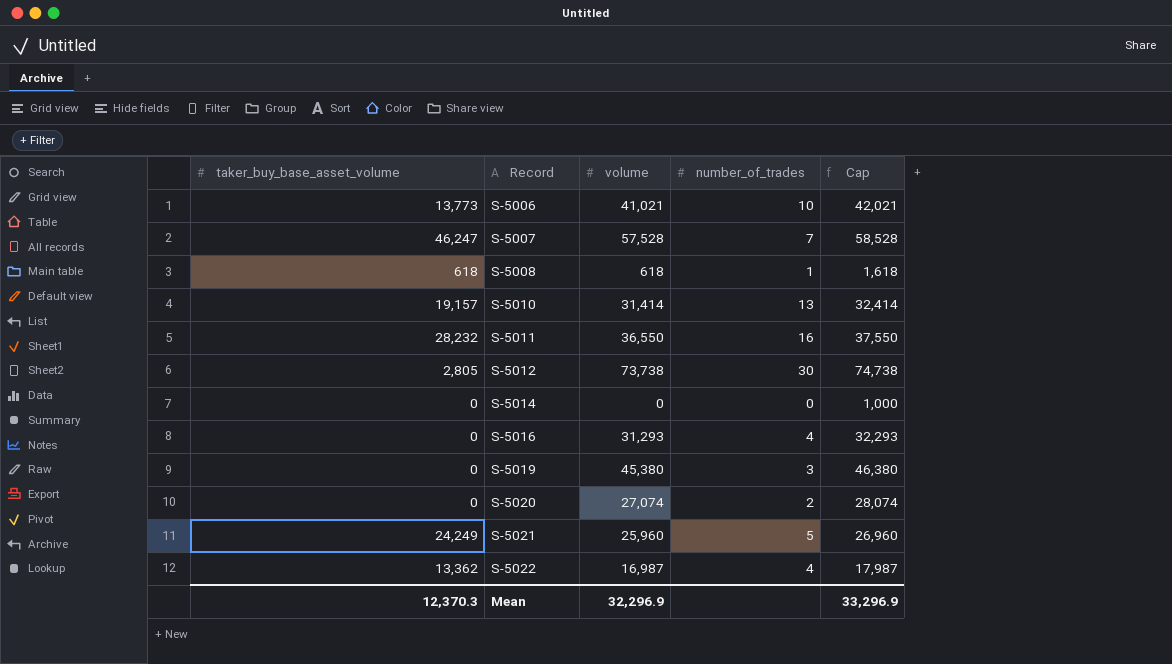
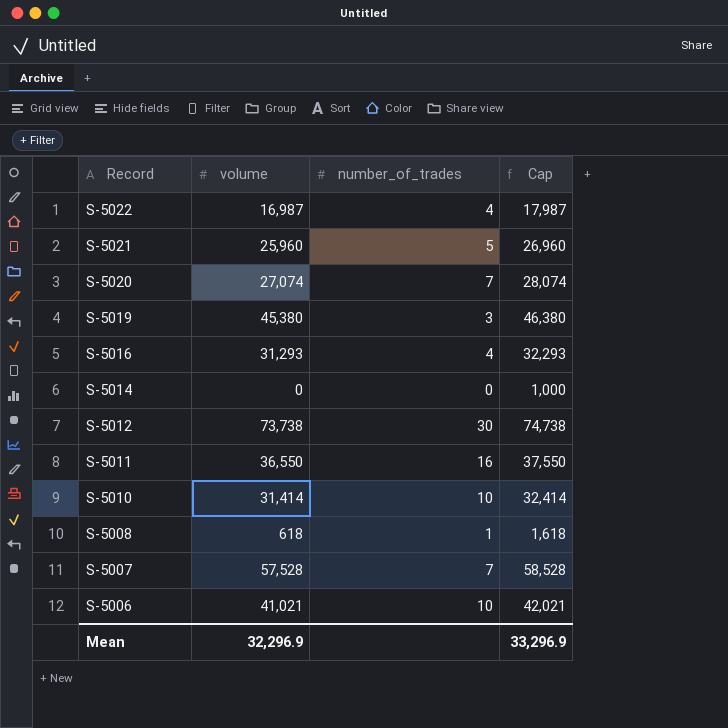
row order: Record ascending -> Record descending
column taker_buy_base_asset_volume | position: 1 -> none
S-5020 | number_of_trades: 2 -> 7
S-5010 | number_of_trades: 13 -> 10

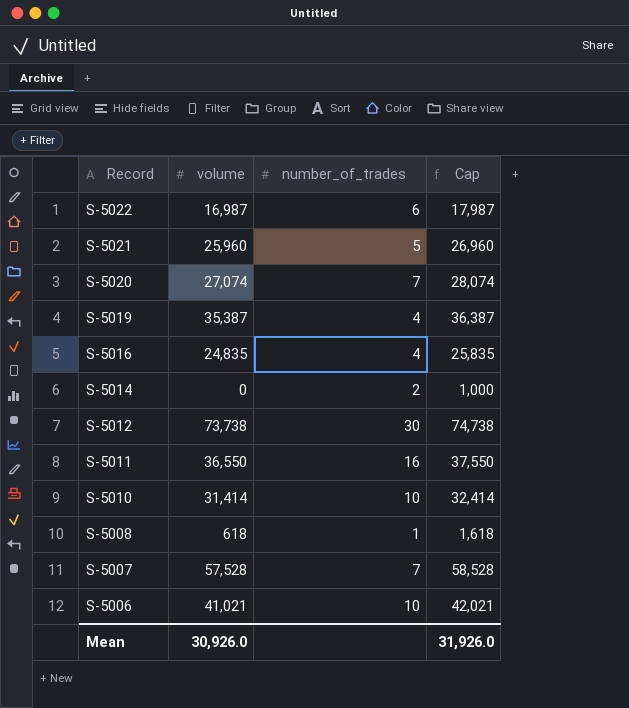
S-5022 | number_of_trades: 4 -> 6
S-5019 | volume: 45,380 -> 35,387
S-5019 | number_of_trades: 3 -> 4
S-5019 | Cap: 46,380 -> 36,387
S-5016 | volume: 31,293 -> 24,835
S-5016 | Cap: 32,293 -> 25,835
S-5014 | number_of_trades: 0 -> 2
Mean | volume: 32,296.9 -> 30,926.0
Mean | Cap: 33,296.9 -> 31,926.0

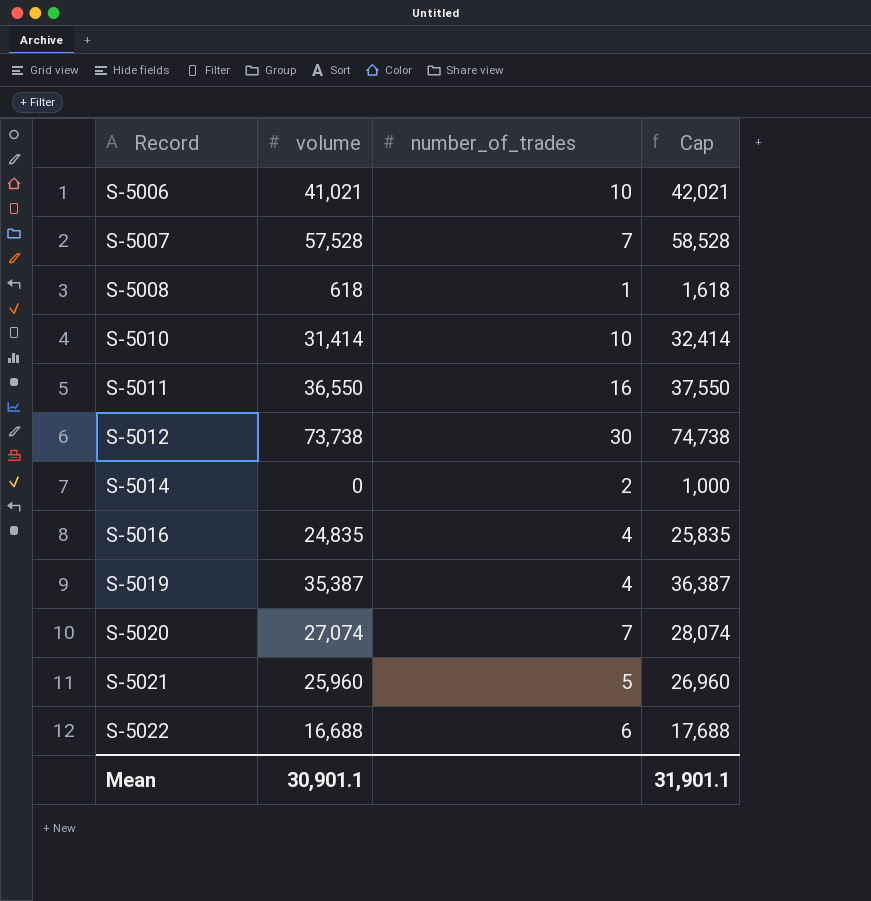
row order: Record descending -> Record ascending
S-5022 | volume: 16,987 -> 16,688
S-5022 | Cap: 17,987 -> 17,688
Mean | volume: 30,926.0 -> 30,901.1
Mean | Cap: 31,926.0 -> 31,901.1

